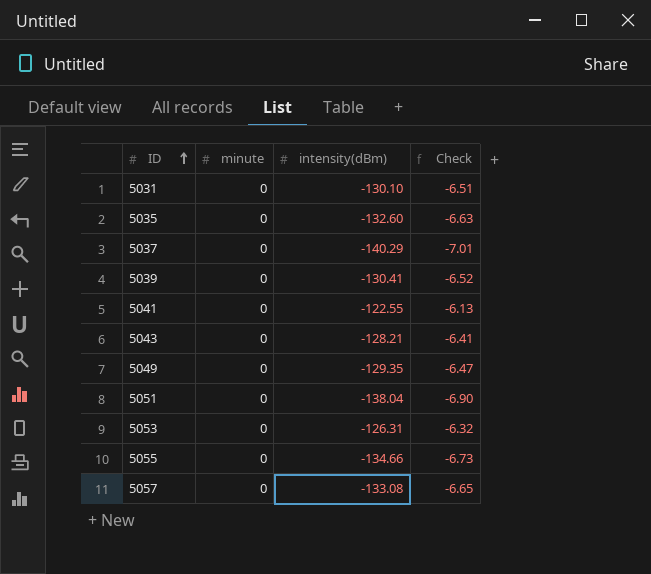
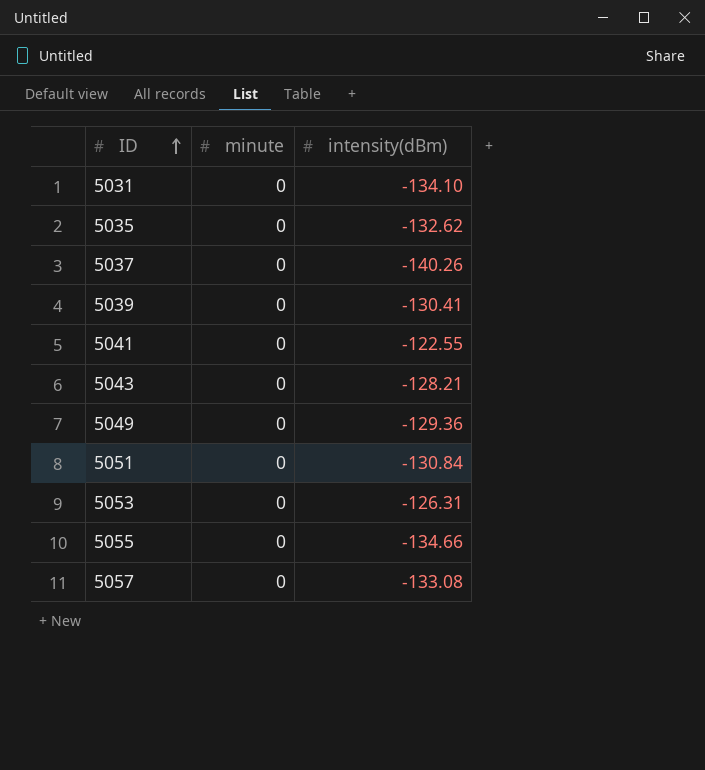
column Check | formula: [intensity(dBm)] * 0.05 -> none
5031 | intensity(dBm): -130.10 -> -134.10
5035 | intensity(dBm): -132.60 -> -132.62
5037 | intensity(dBm): -140.29 -> -140.26
5049 | intensity(dBm): -129.35 -> -129.36
5051 | intensity(dBm): -138.04 -> -130.84

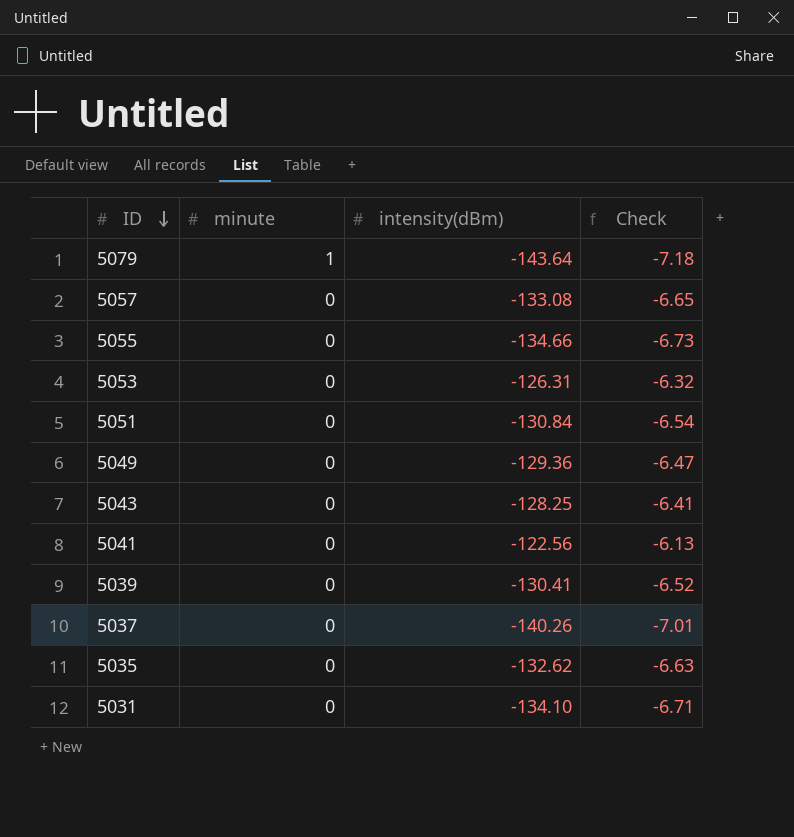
row order: ID ascending -> ID descending
column Check | formula: none -> [intensity(dBm)] * 0.05
row 5079: none -> 1 | -143.64 | -7.18
5043 | intensity(dBm): -128.21 -> -128.25
5041 | intensity(dBm): -122.55 -> -122.56

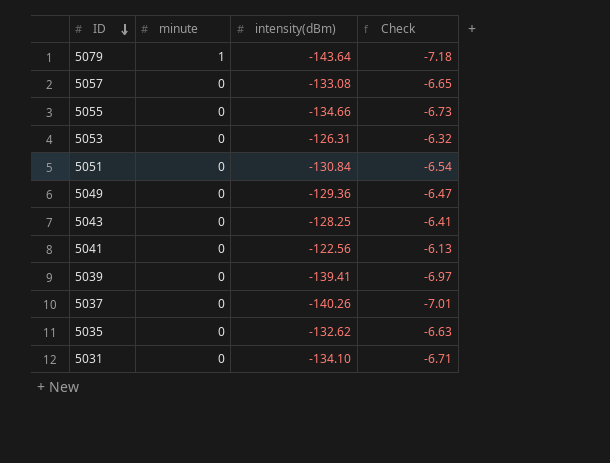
5039 | intensity(dBm): -130.41 -> -139.41
5039 | Check: -6.52 -> -6.97

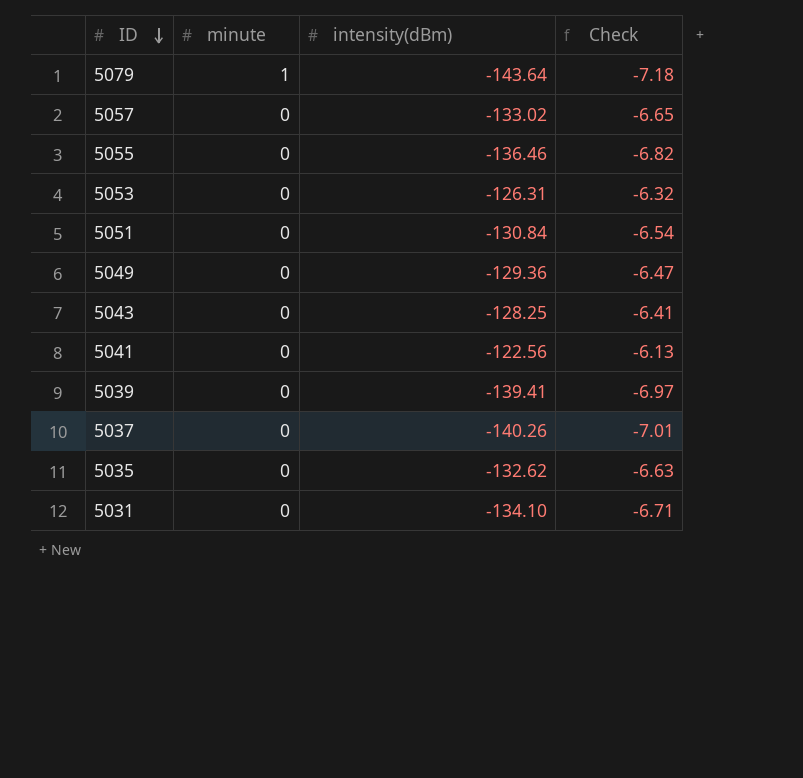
5057 | intensity(dBm): -133.08 -> -133.02
5055 | intensity(dBm): -134.66 -> -136.46
5055 | Check: -6.73 -> -6.82

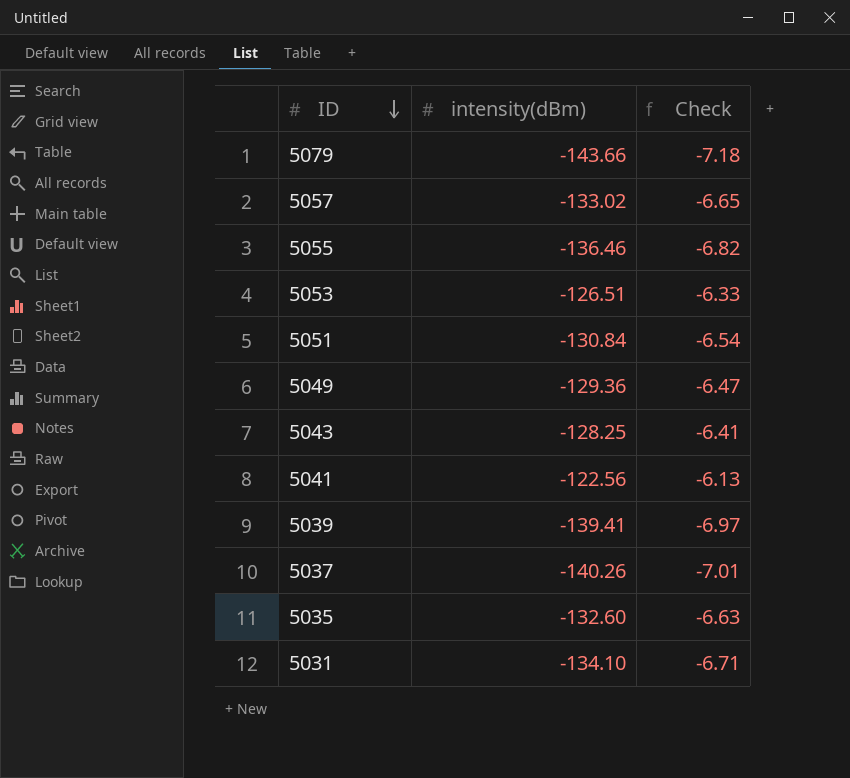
column minute | position: 2 -> none
5079 | intensity(dBm): -143.64 -> -143.66
5053 | intensity(dBm): -126.31 -> -126.51
5053 | Check: -6.32 -> -6.33
5035 | intensity(dBm): -132.62 -> -132.60

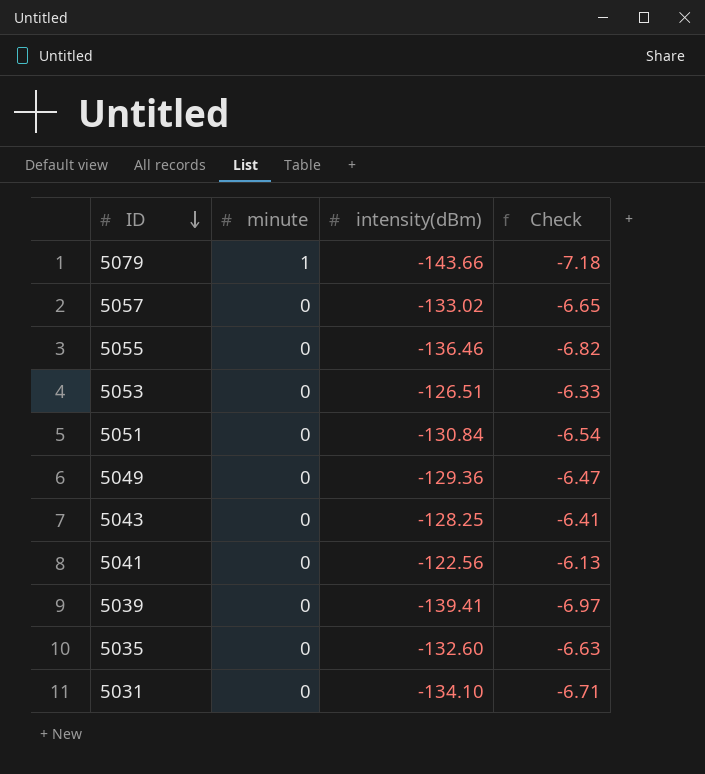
column minute | position: none -> 2
row 5037: -140.26 | -7.01 -> none

